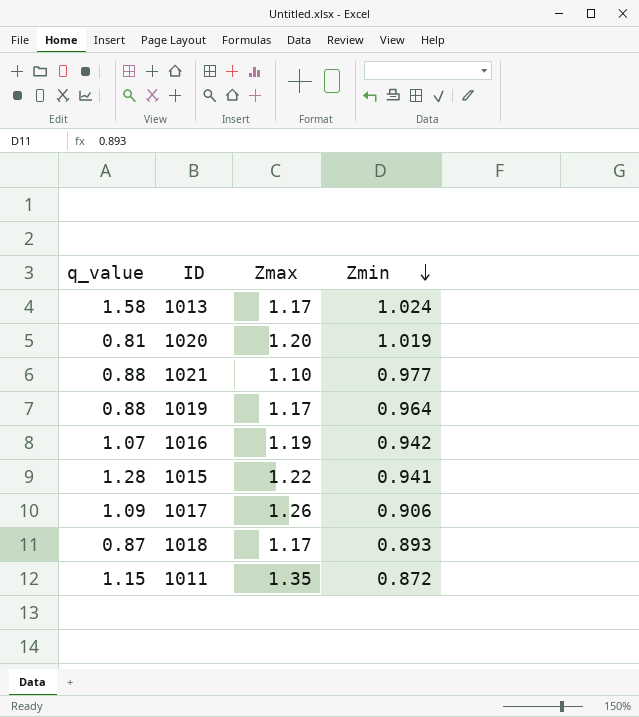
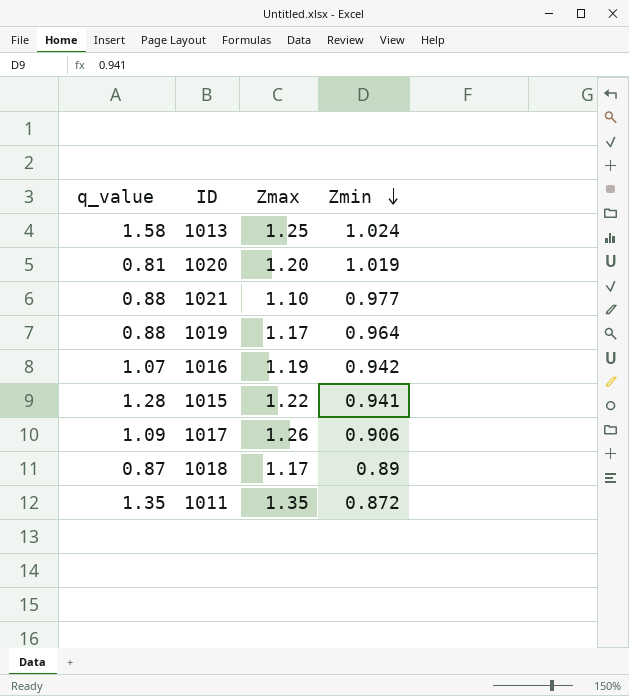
1013 | Zmax: 1.17 -> 1.25
1018 | Zmin: 0.893 -> 0.89
1011 | q_value: 1.15 -> 1.35

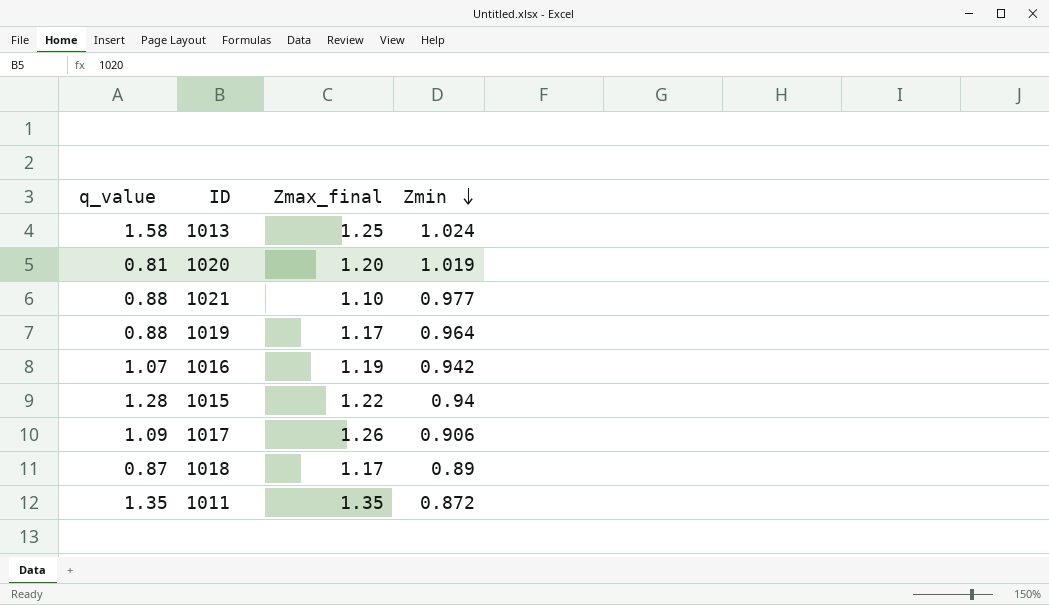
column name: Zmax -> Zmax_final
1015 | Zmin: 0.941 -> 0.94

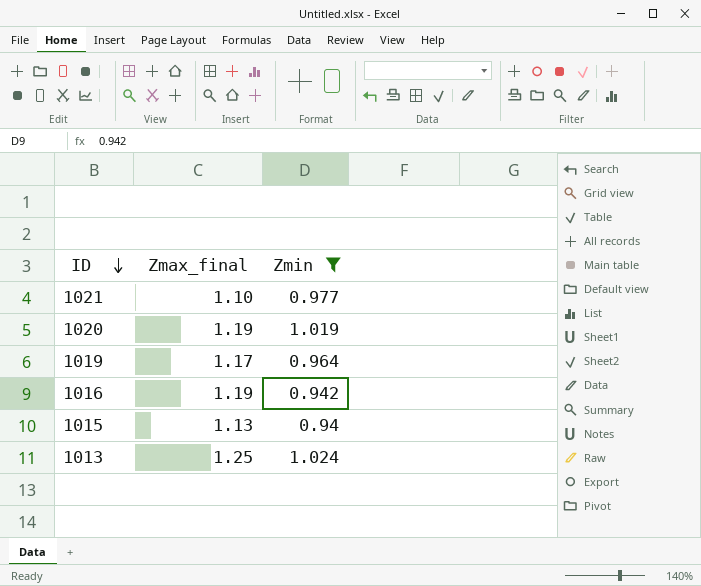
filter: none -> Zmin >= 0.94
row order: Zmin descending -> ID descending
column q_value | position: 1 -> none
1020 | Zmax_final: 1.20 -> 1.19
1015 | Zmax_final: 1.22 -> 1.13

